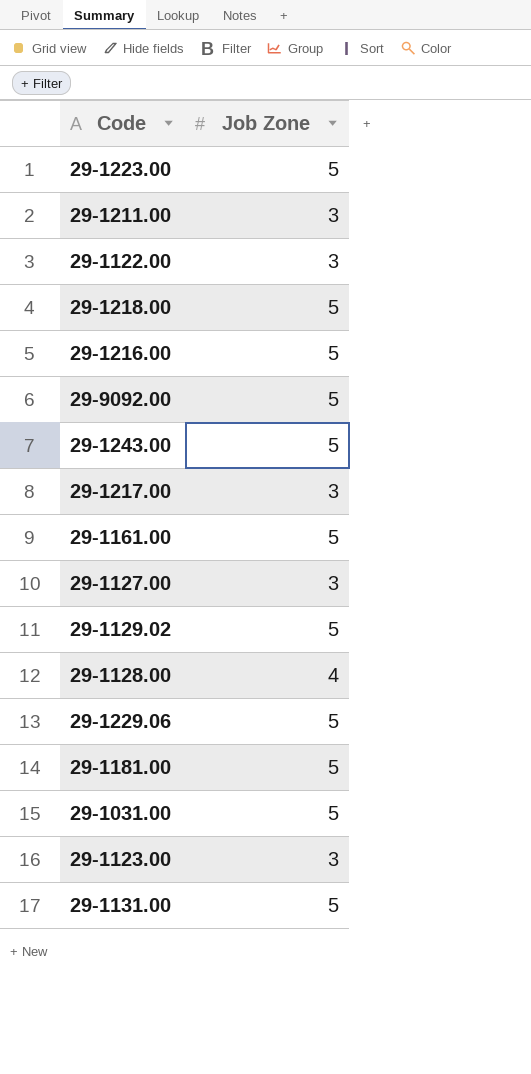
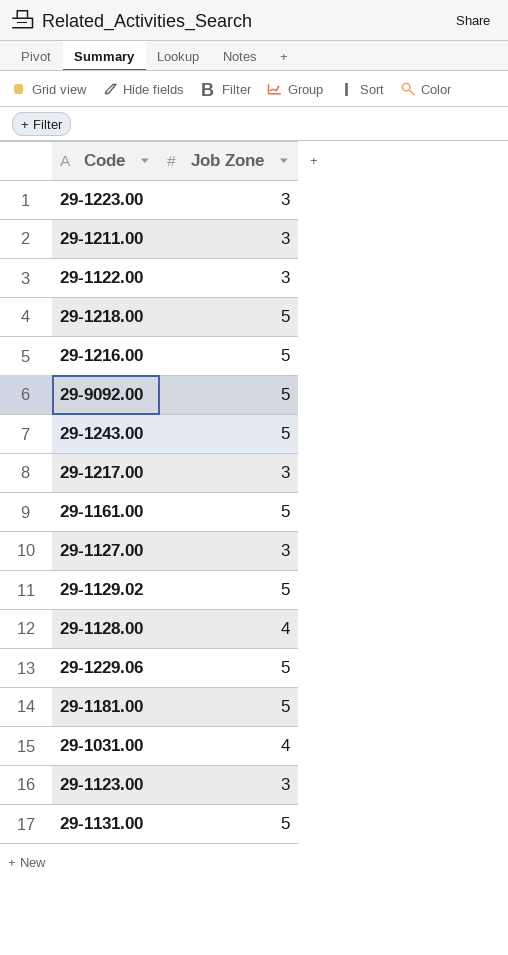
29-1223.00 | Job Zone: 5 -> 3
29-1031.00 | Job Zone: 5 -> 4

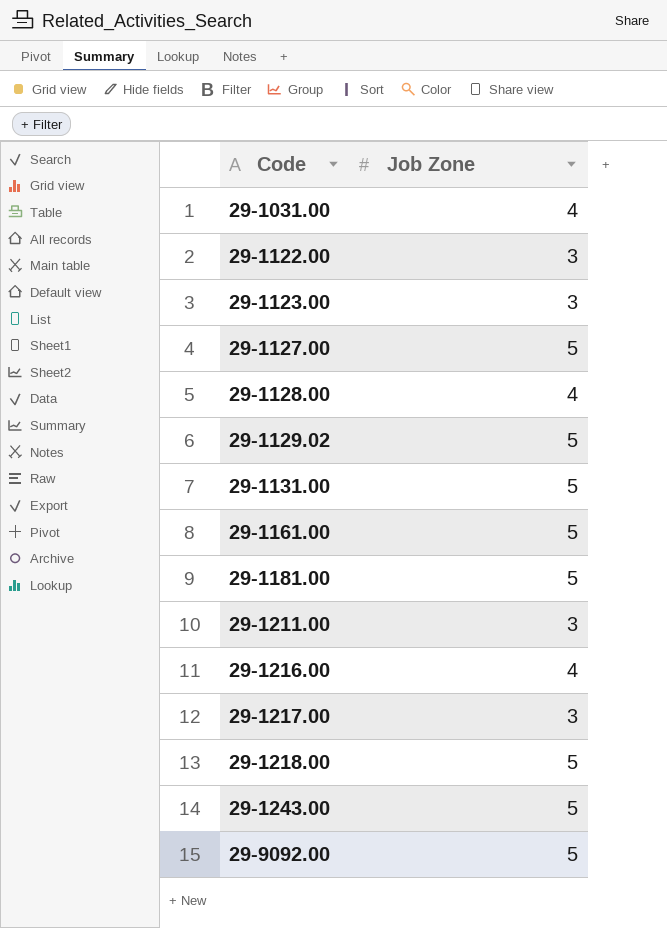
row order: none -> Code ascending
row 29-1223.00: 3 -> none
row 29-1229.06: 5 -> none
29-1127.00 | Job Zone: 3 -> 5
29-1216.00 | Job Zone: 5 -> 4

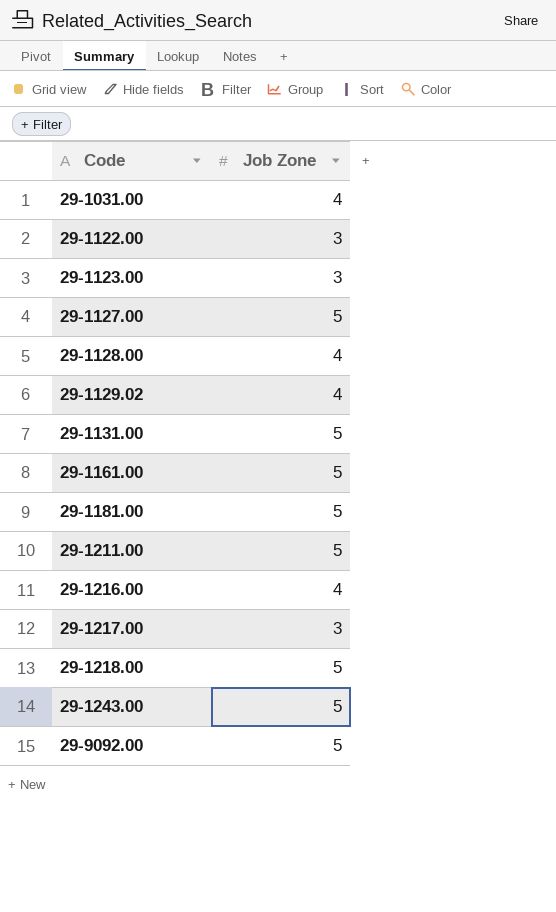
29-1129.02 | Job Zone: 5 -> 4
29-1211.00 | Job Zone: 3 -> 5

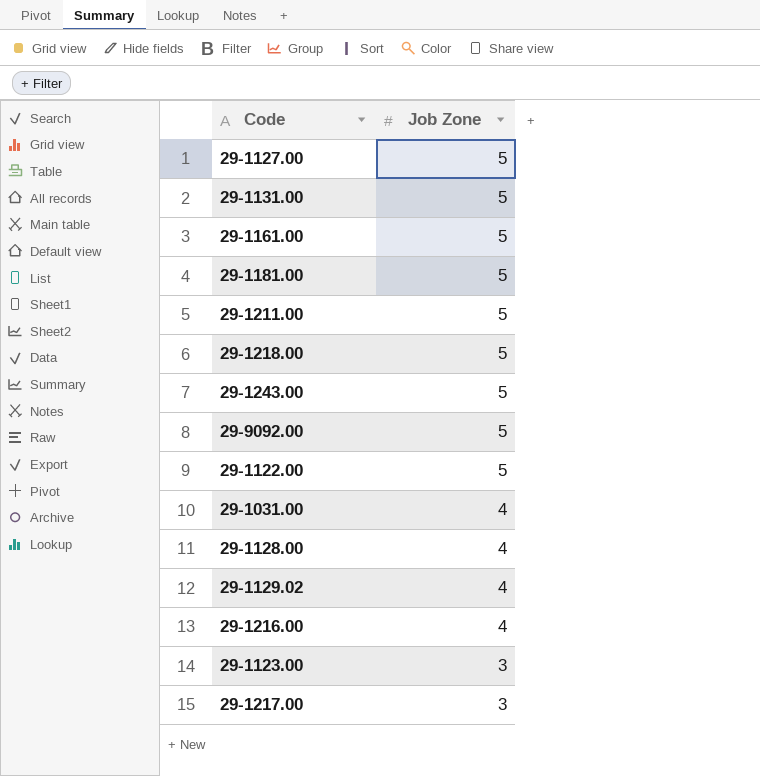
row order: Code ascending -> Job Zone descending
29-1122.00 | Job Zone: 3 -> 5

